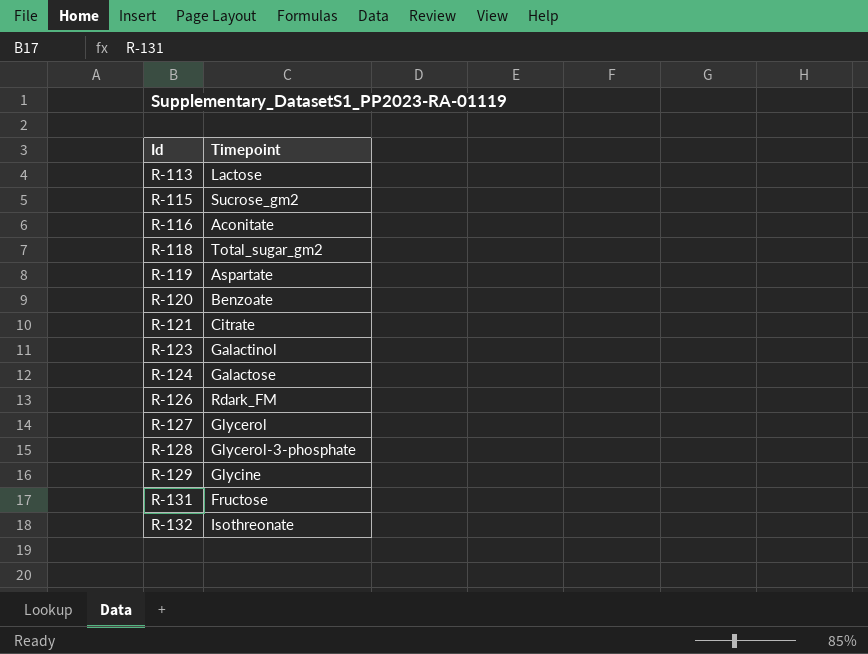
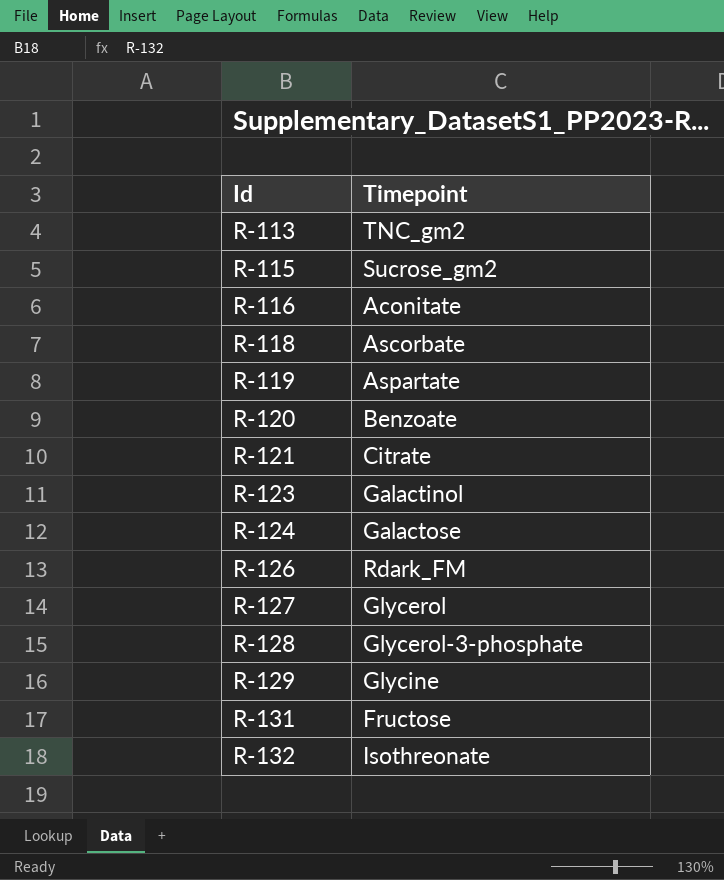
R-113 | Timepoint: Lactose -> TNC_gm2
R-118 | Timepoint: Total_sugar_gm2 -> Ascorbate

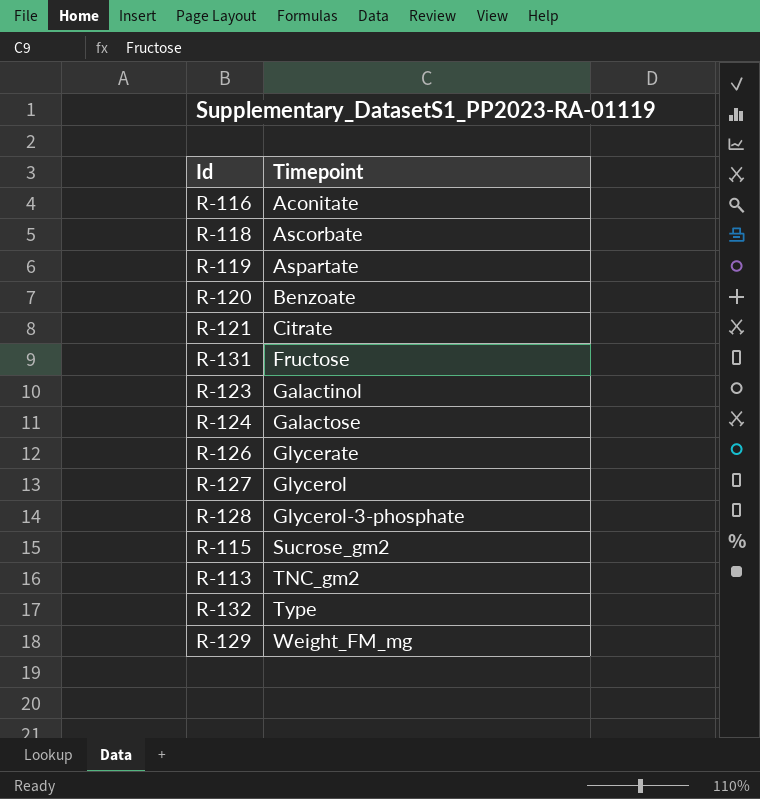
row order: Id ascending -> Timepoint ascending
R-126 | Timepoint: Rdark_FM -> Glycerate
R-132 | Timepoint: Isothreonate -> Type
R-129 | Timepoint: Glycine -> Weight_FM_mg

